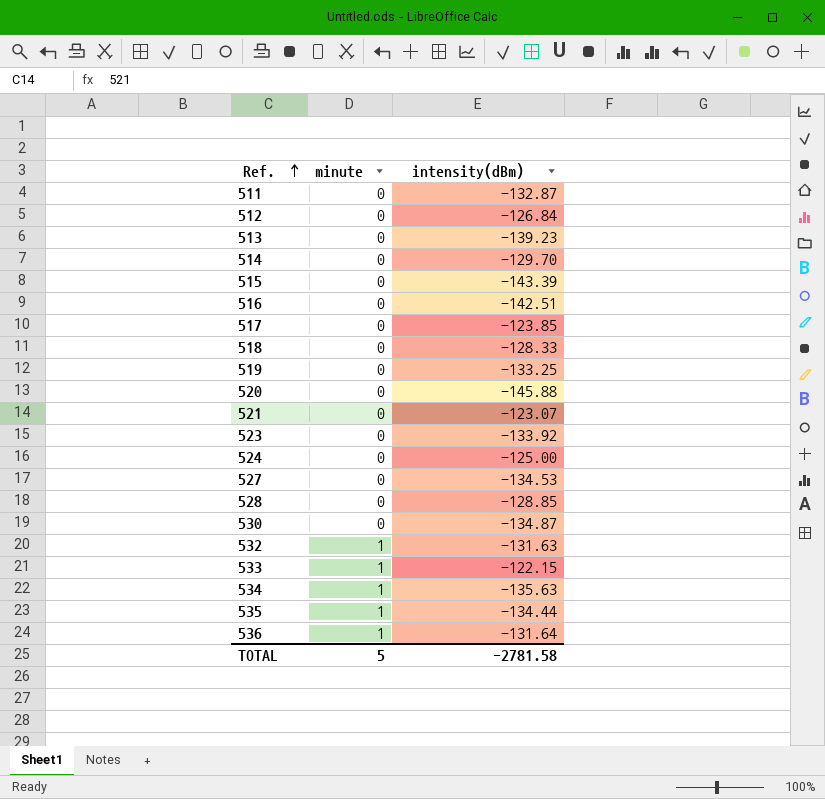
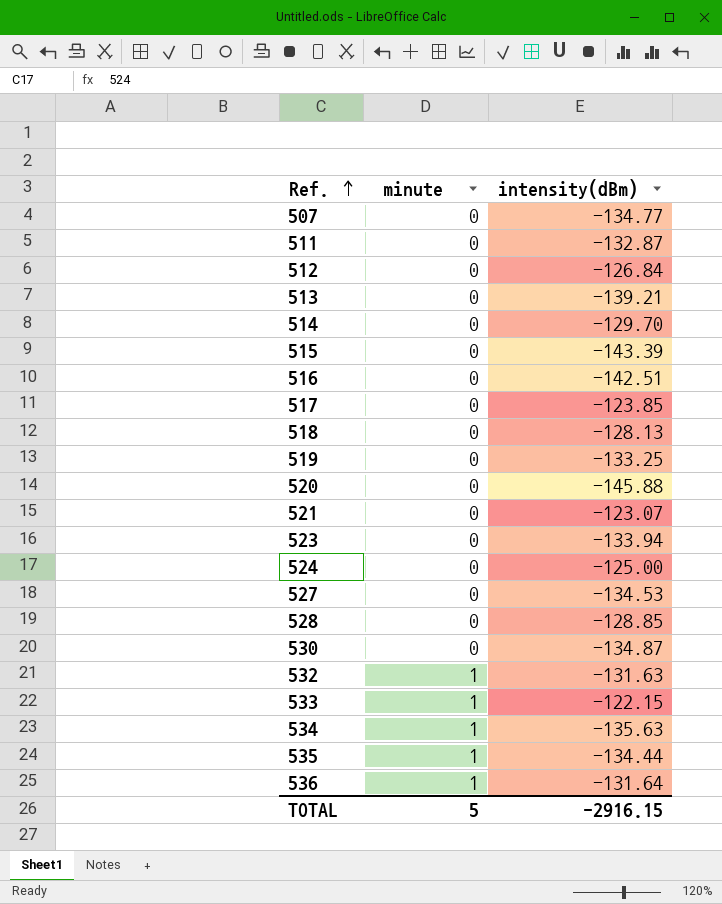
row 507: none -> 0 | -134.77
513 | intensity(dBm): -139.23 -> -139.21
518 | intensity(dBm): -128.33 -> -128.13
523 | intensity(dBm): -133.92 -> -133.94
TOTAL | intensity(dBm): -2781.58 -> -2916.15

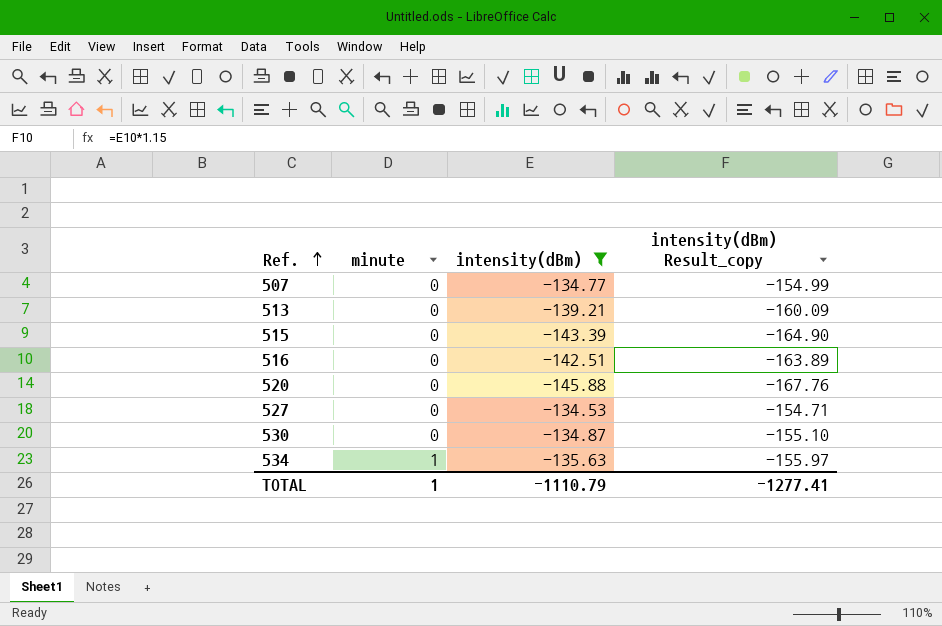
filter: none -> intensity(dBm) <= -134.53
column intensity(dBm) Result_copy | formula: none -> [intensity(dBm)] * 1.15
TOTAL | minute: 5 -> 1
TOTAL | intensity(dBm): -2916.15 -> -1110.79

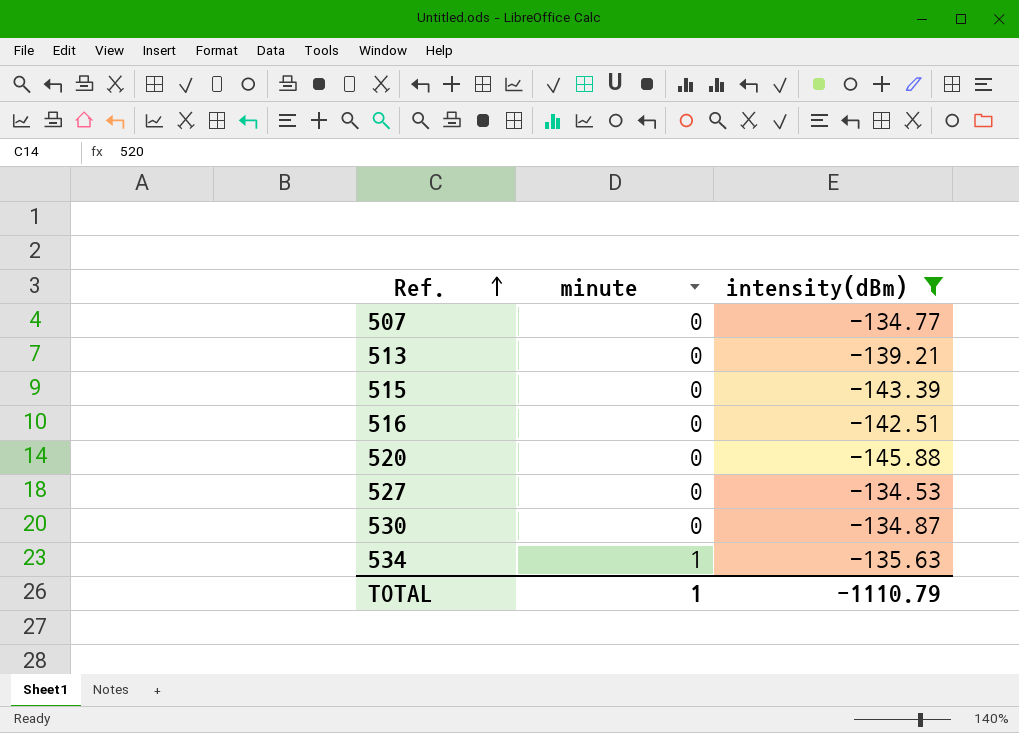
column intensity(dBm) Result_copy | formula: [intensity(dBm)] * 1.15 -> none

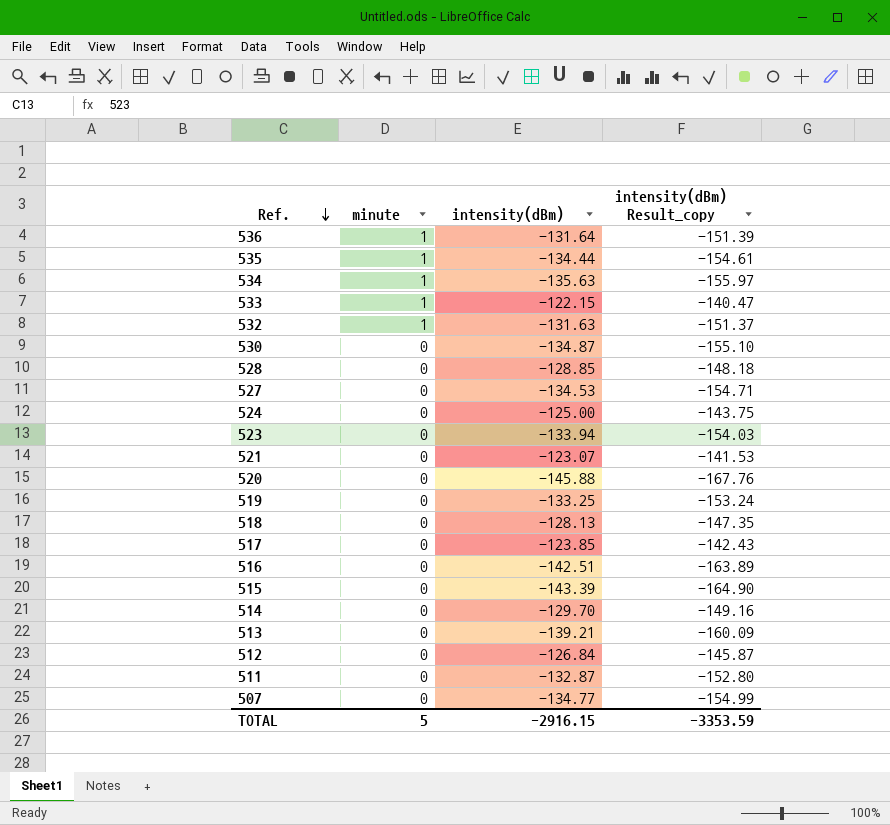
filter: intensity(dBm) <= -134.53 -> none
row order: Ref. ascending -> Ref. descending
column intensity(dBm) Result_copy | formula: none -> [intensity(dBm)] * 1.15
TOTAL | minute: 1 -> 5
TOTAL | intensity(dBm): -1110.79 -> -2916.15

